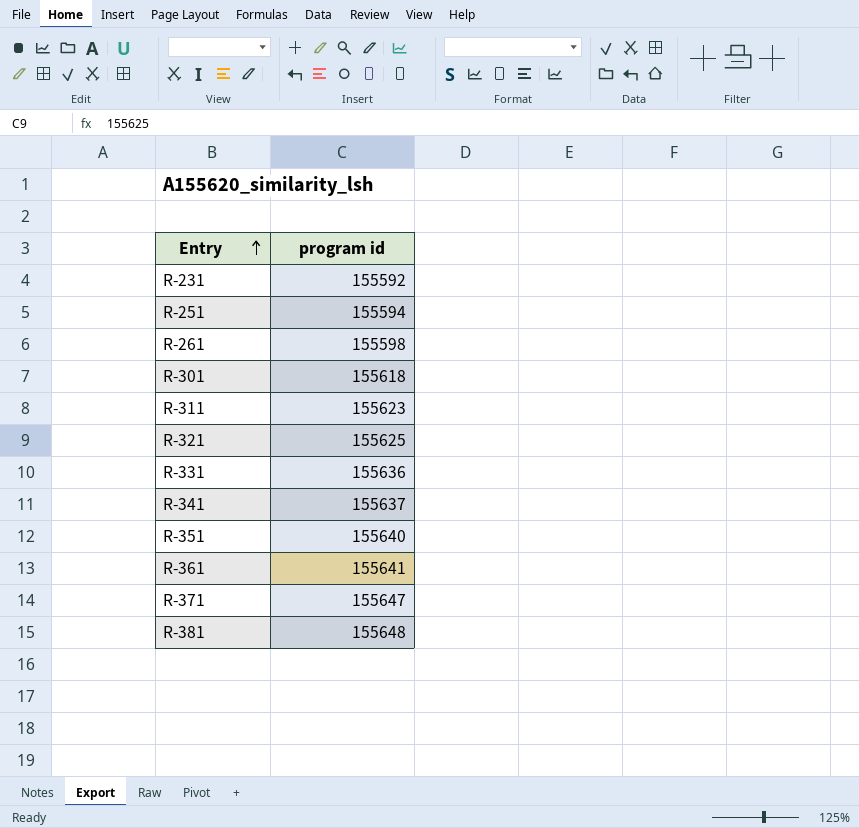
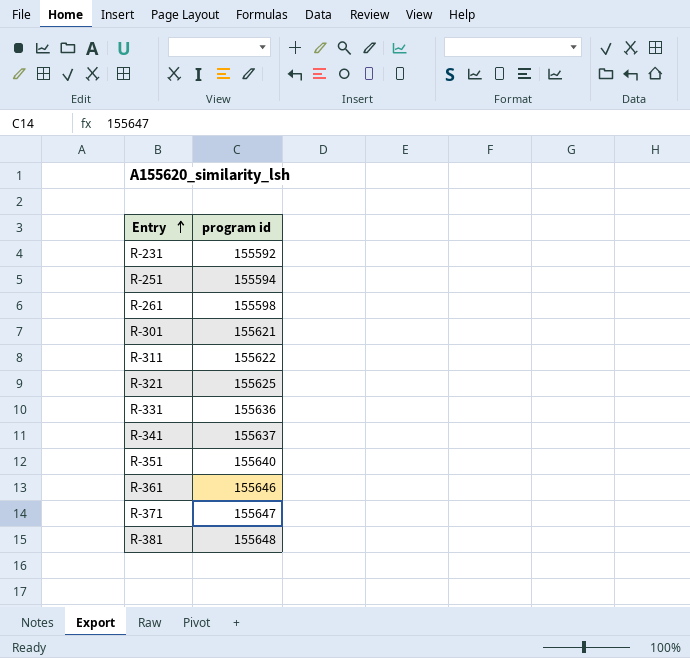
R-301 | program id: 155618 -> 155621
R-311 | program id: 155623 -> 155622
R-361 | program id: 155641 -> 155646

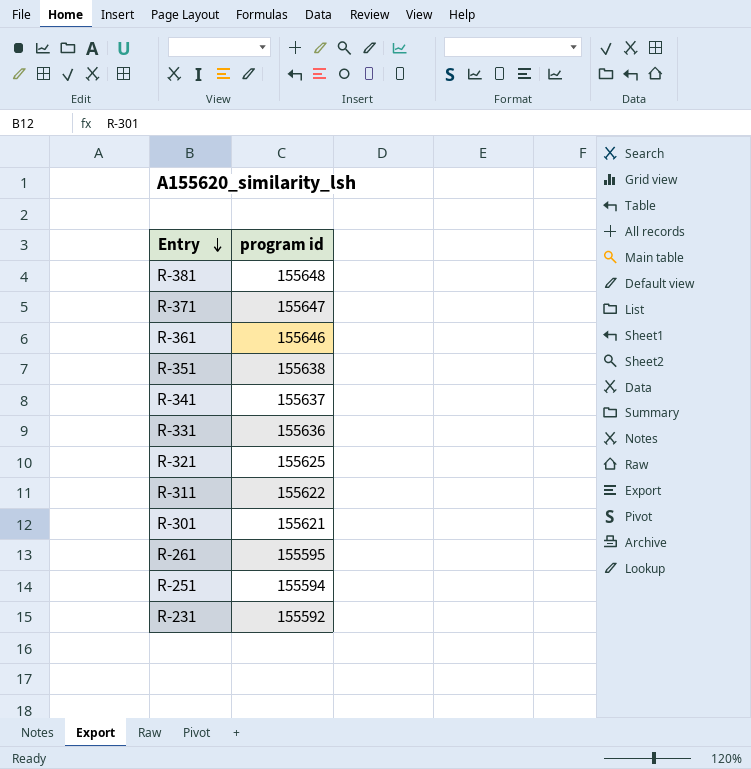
row order: Entry ascending -> Entry descending
R-351 | program id: 155640 -> 155638
R-261 | program id: 155598 -> 155595

